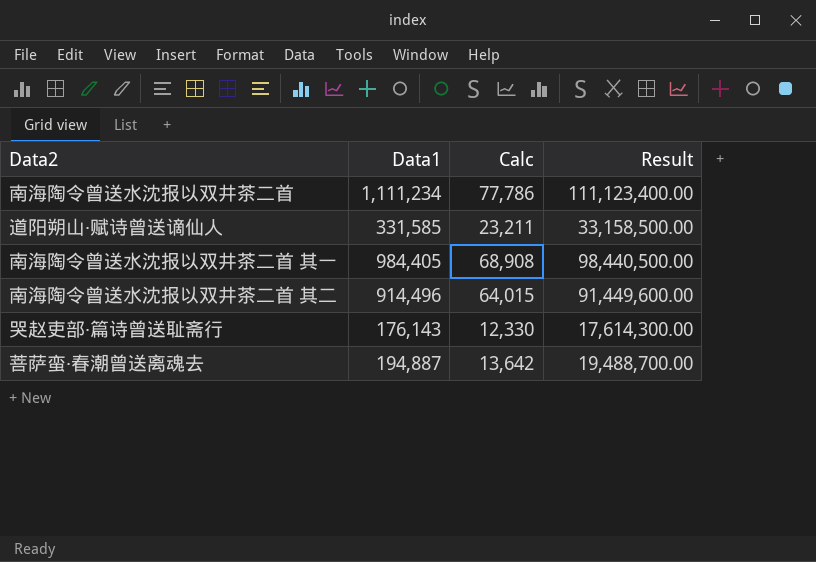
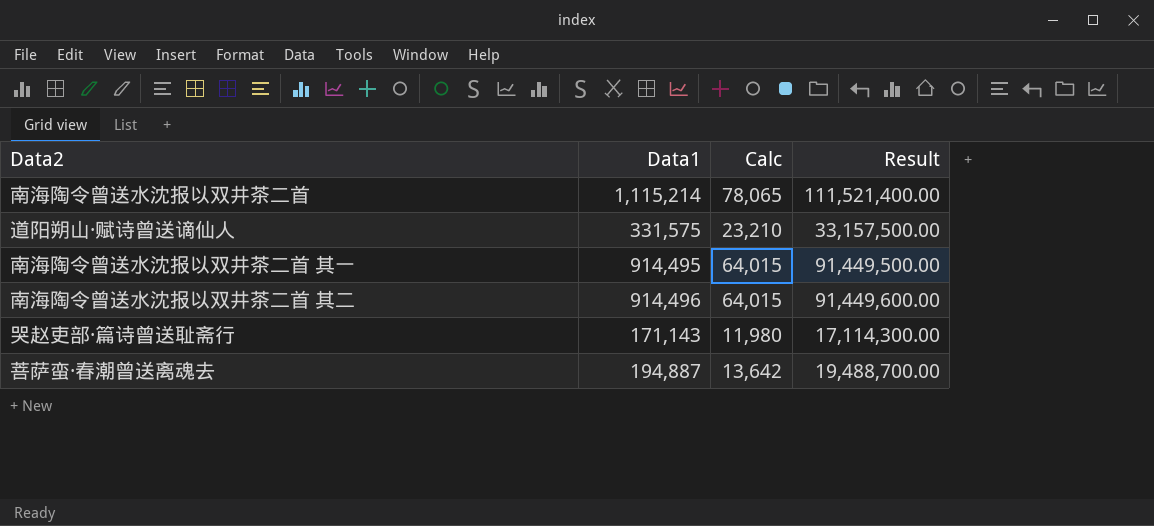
南海陶令曾送水沈报以双井茶二首 | Data1: 1,111,234 -> 1,115,214
南海陶令曾送水沈报以双井茶二首 | Calc: 77,786 -> 78,065
南海陶令曾送水沈报以双井茶二首 | Result: 111,123,400.00 -> 111,521,400.00
道阳朔山·赋诗曾送谪仙人 | Data1: 331,585 -> 331,575
道阳朔山·赋诗曾送谪仙人 | Calc: 23,211 -> 23,210
道阳朔山·赋诗曾送谪仙人 | Result: 33,158,500.00 -> 33,157,500.00
南海陶令曾送水沈报以双井茶二首 其一 | Data1: 984,405 -> 914,495
南海陶令曾送水沈报以双井茶二首 其一 | Calc: 68,908 -> 64,015
南海陶令曾送水沈报以双井茶二首 其一 | Result: 98,440,500.00 -> 91,449,500.00
哭赵吏部·篇诗曾送耻斋行 | Data1: 176,143 -> 171,143
哭赵吏部·篇诗曾送耻斋行 | Calc: 12,330 -> 11,980
哭赵吏部·篇诗曾送耻斋行 | Result: 17,614,300.00 -> 17,114,300.00

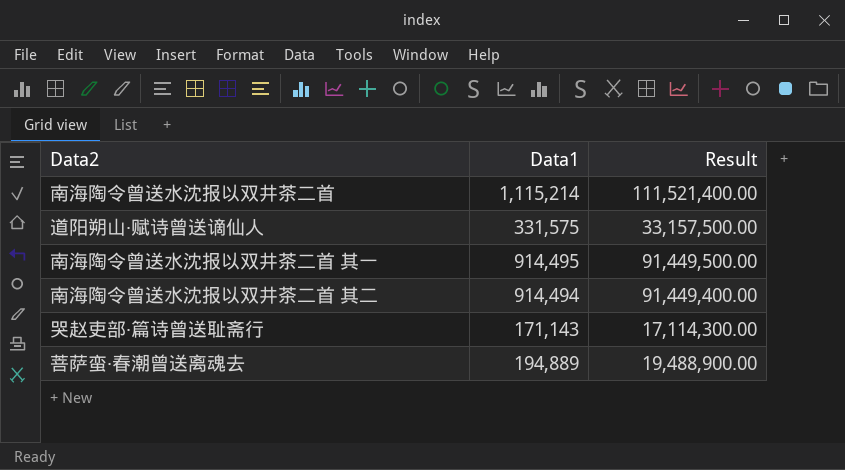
column Calc | formula: [Data1] * 0.07 -> none
南海陶令曾送水沈报以双井茶二首 其二 | Data1: 914,496 -> 914,494
南海陶令曾送水沈报以双井茶二首 其二 | Result: 91,449,600.00 -> 91,449,400.00
菩萨蛮·春潮曾送离魂去 | Data1: 194,887 -> 194,889
菩萨蛮·春潮曾送离魂去 | Result: 19,488,700.00 -> 19,488,900.00

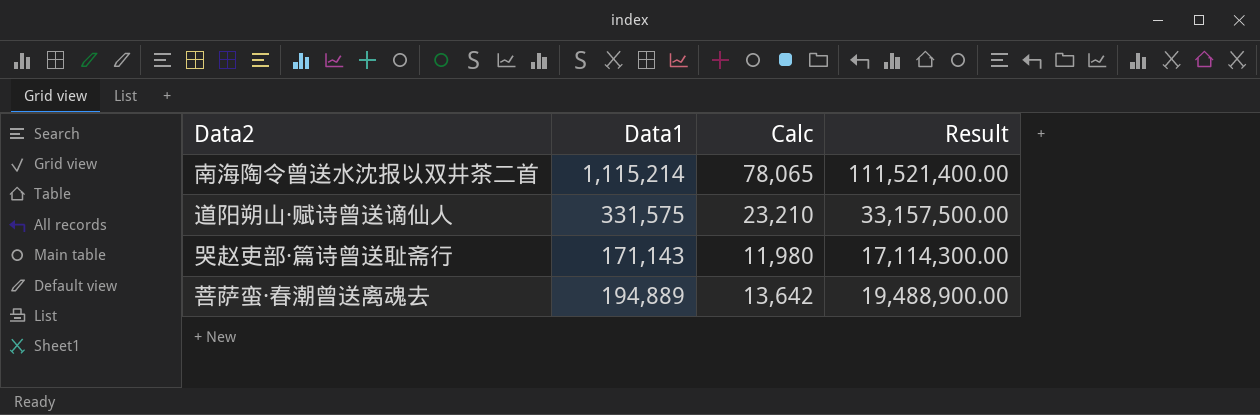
column Calc | formula: none -> [Data1] * 0.07
row 南海陶令曾送水沈报以双井茶二首 其一: 914,495 | 91,449,500.00 -> none
row 南海陶令曾送水沈报以双井茶二首 其二: 914,494 | 91,449,400.00 -> none

